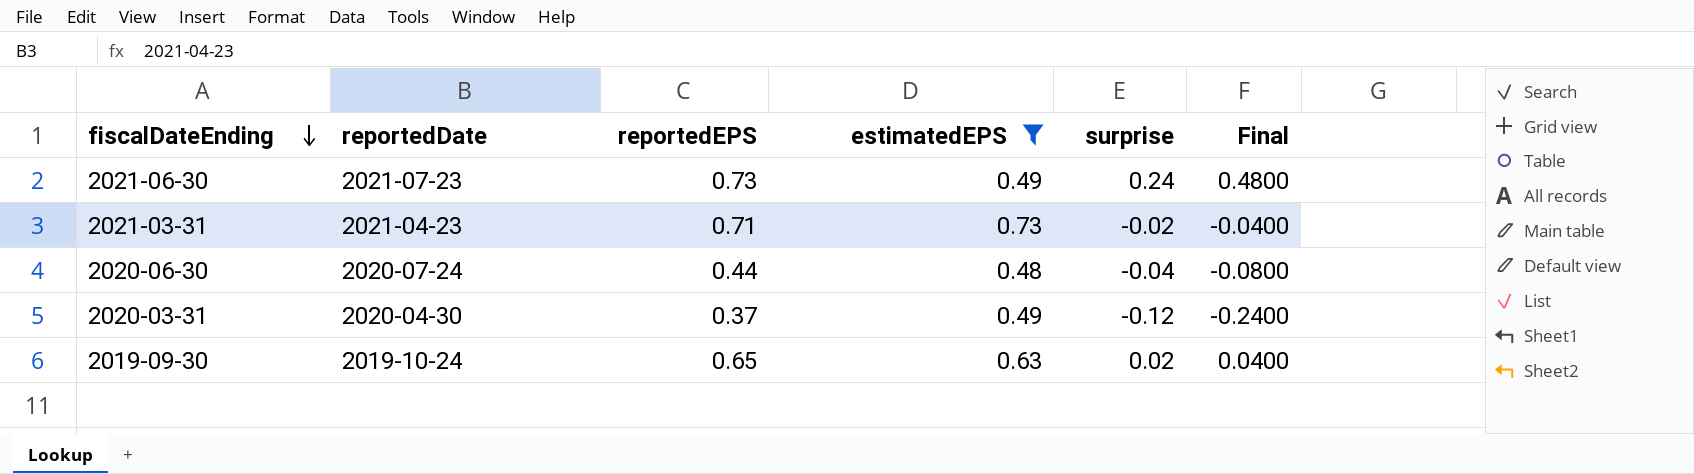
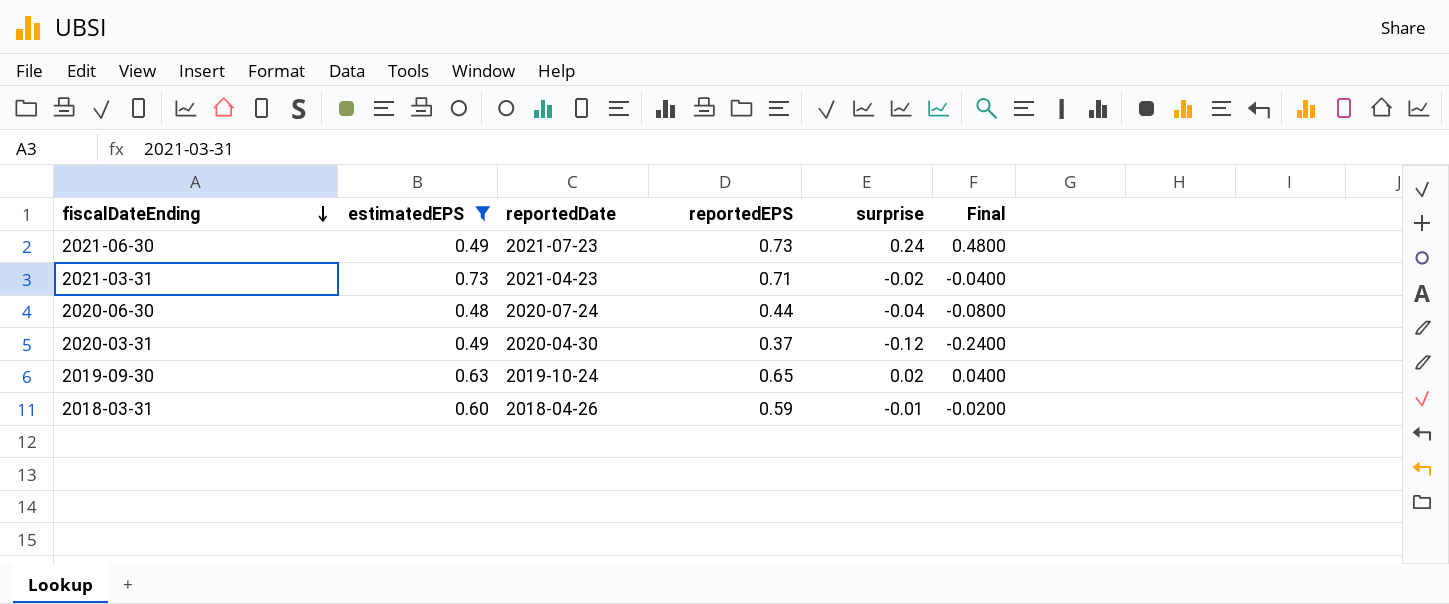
column estimatedEPS | position: 4 -> 2
row 2018-03-31: none -> 0.60 | 2018-04-26 | 0.59 | -0.01 | -0.0200

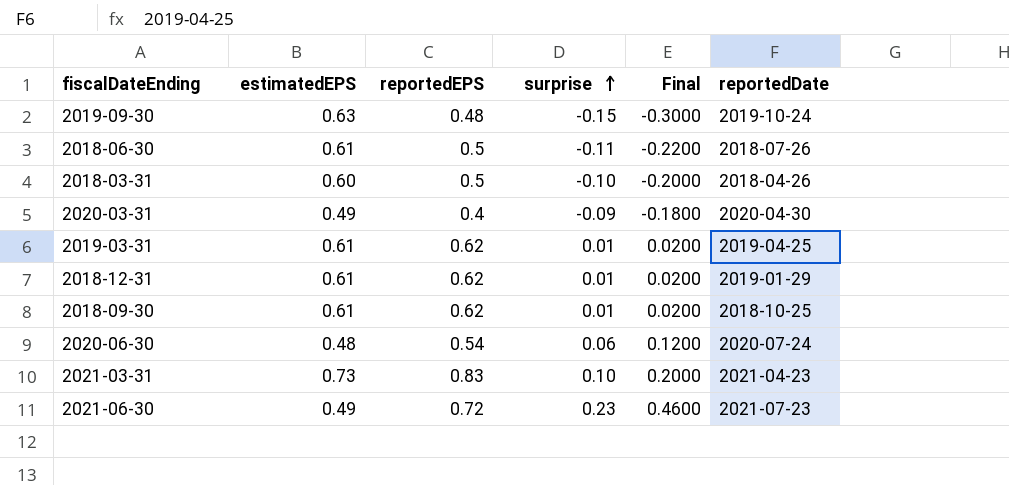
filter: estimatedEPS != 0.61 -> none
row order: fiscalDateEnding descending -> surprise ascending
column reportedDate | position: 3 -> 6
2019-09-30 | reportedEPS: 0.65 -> 0.48
2019-09-30 | surprise: 0.02 -> -0.15
2019-09-30 | Final: 0.0400 -> -0.3000
2018-03-31 | reportedEPS: 0.59 -> 0.5
2018-03-31 | surprise: -0.01 -> -0.10
2018-03-31 | Final: -0.0200 -> -0.2000
2020-03-31 | reportedEPS: 0.37 -> 0.4
2020-03-31 | surprise: -0.12 -> -0.09
2020-03-31 | Final: -0.2400 -> -0.1800
2020-06-30 | reportedEPS: 0.44 -> 0.54
2020-06-30 | surprise: -0.04 -> 0.06
2020-06-30 | Final: -0.0800 -> 0.1200
2021-03-31 | reportedEPS: 0.71 -> 0.83
2021-03-31 | surprise: -0.02 -> 0.10
2021-03-31 | Final: -0.0400 -> 0.2000
2021-06-30 | reportedEPS: 0.73 -> 0.72
2021-06-30 | surprise: 0.24 -> 0.23
2021-06-30 | Final: 0.4800 -> 0.4600

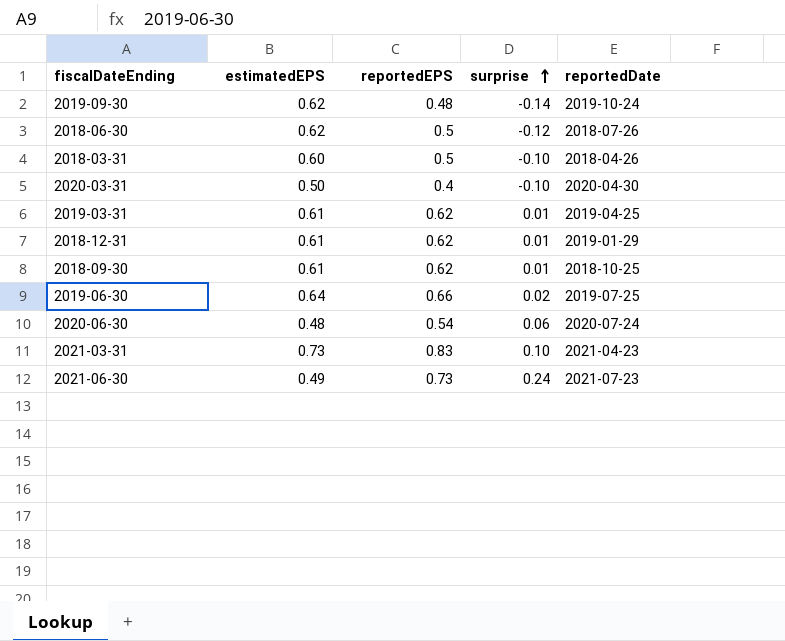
column Final | formula: [surprise] * 2 -> none
2019-09-30 | estimatedEPS: 0.63 -> 0.62
2019-09-30 | surprise: -0.15 -> -0.14
2018-06-30 | estimatedEPS: 0.61 -> 0.62
2018-06-30 | surprise: -0.11 -> -0.12
2020-03-31 | estimatedEPS: 0.49 -> 0.50
2020-03-31 | surprise: -0.09 -> -0.10
row 2019-06-30: none -> 0.64 | 0.66 | 0.02 | 2019-07-25
2021-06-30 | reportedEPS: 0.72 -> 0.73
2021-06-30 | surprise: 0.23 -> 0.24

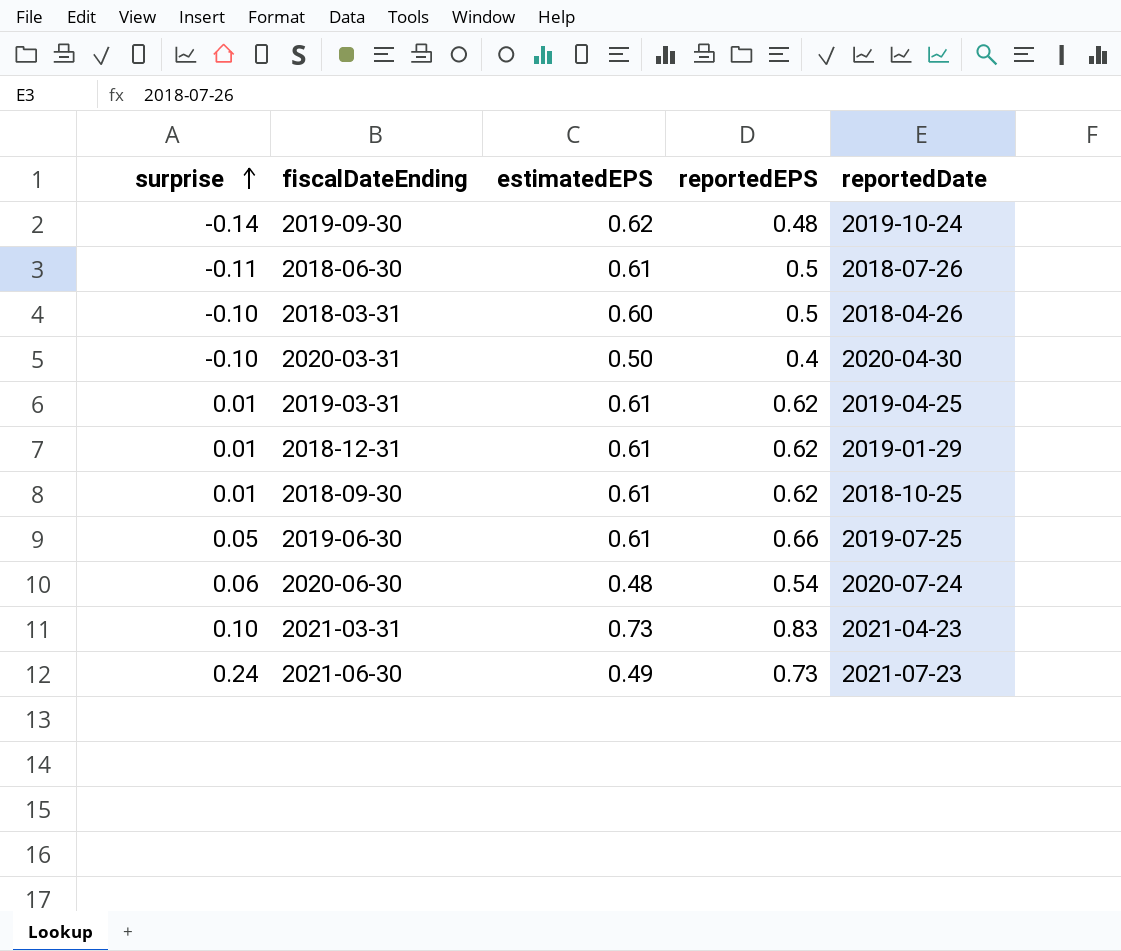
column surprise | position: 4 -> 1
2018-06-30 | surprise: -0.12 -> -0.11
2018-06-30 | estimatedEPS: 0.62 -> 0.61
2019-06-30 | surprise: 0.02 -> 0.05
2019-06-30 | estimatedEPS: 0.64 -> 0.61

